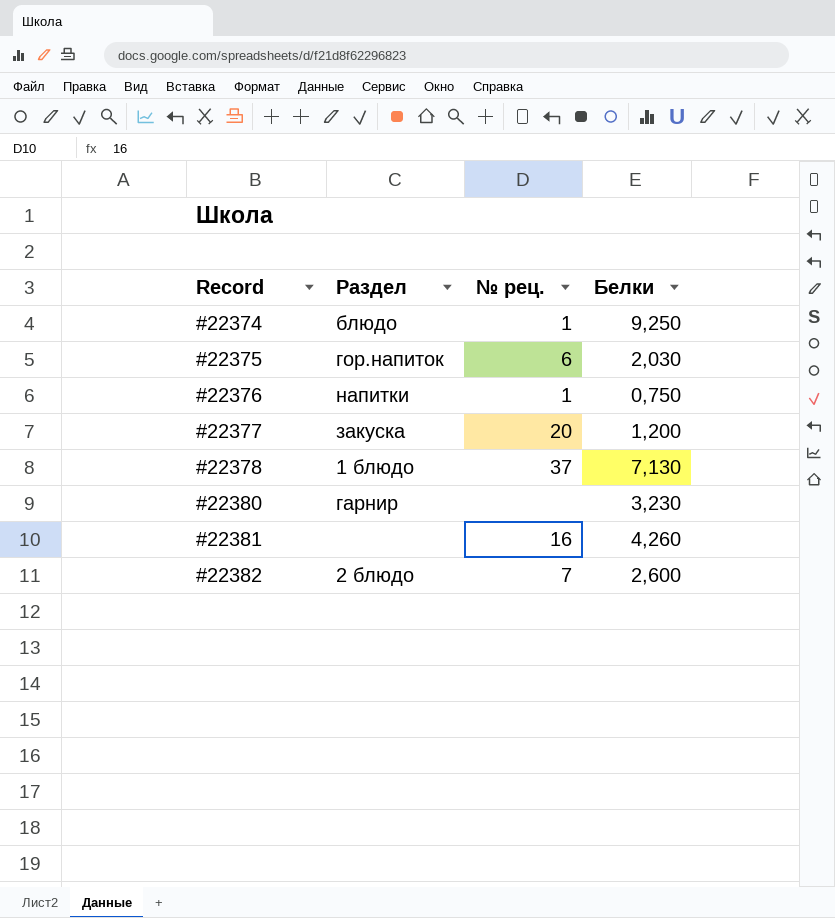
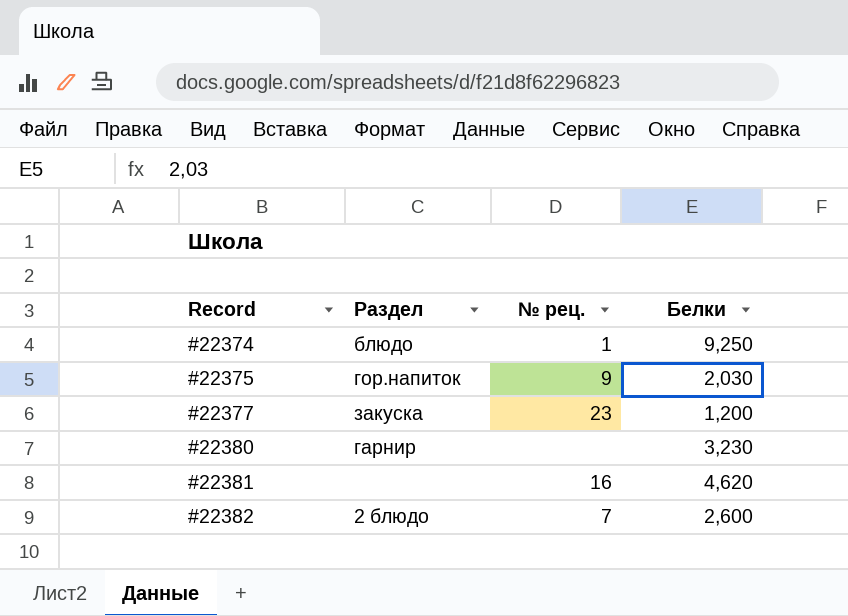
row #22376: напитки | 1 | 0,750 -> none
row #22378: 1 блюдо | 37 | 7,130 -> none
#22375 | № рец.: 6 -> 9
#22377 | № рец.: 20 -> 23
#22381 | Белки: 4,260 -> 4,620

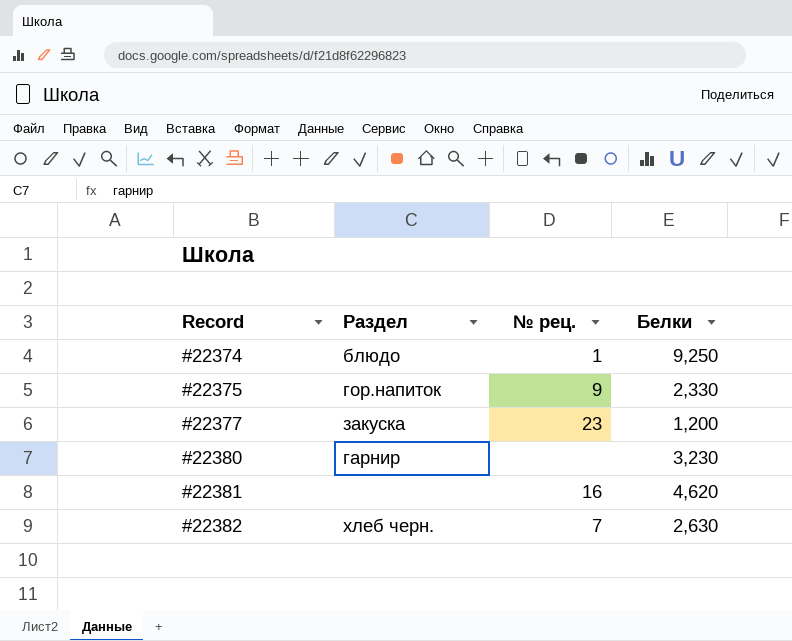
#22375 | Белки: 2,030 -> 2,330
#22382 | Раздел: 2 блюдо -> хлеб черн.
#22382 | Белки: 2,600 -> 2,630

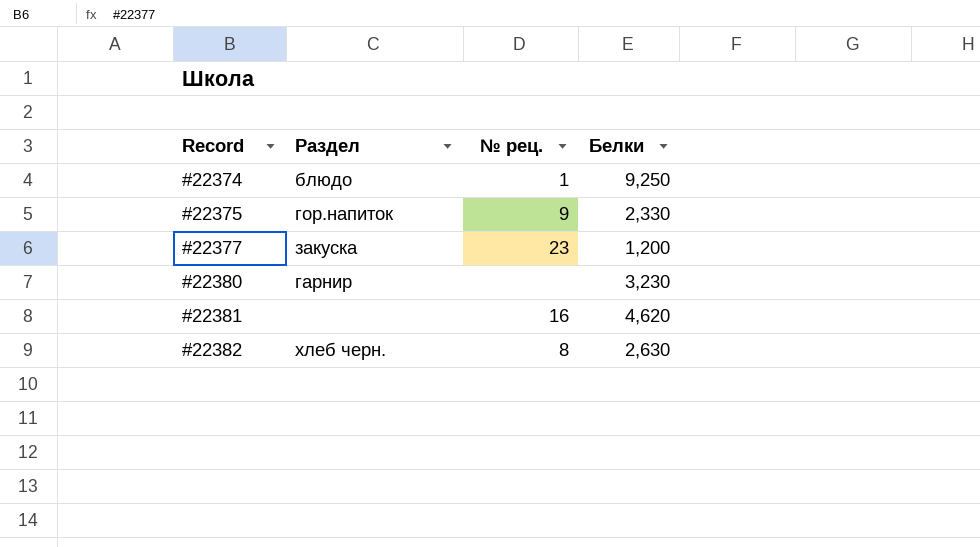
#22382 | № рец.: 7 -> 8

